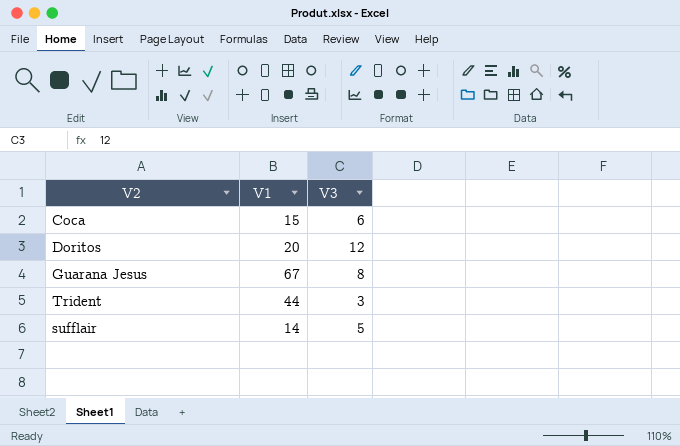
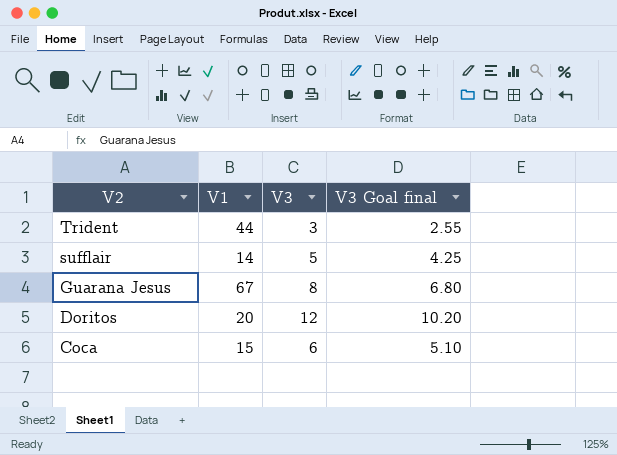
row order: none -> V2 descending
column V3 Goal final | formula: none -> [V3] * 0.85

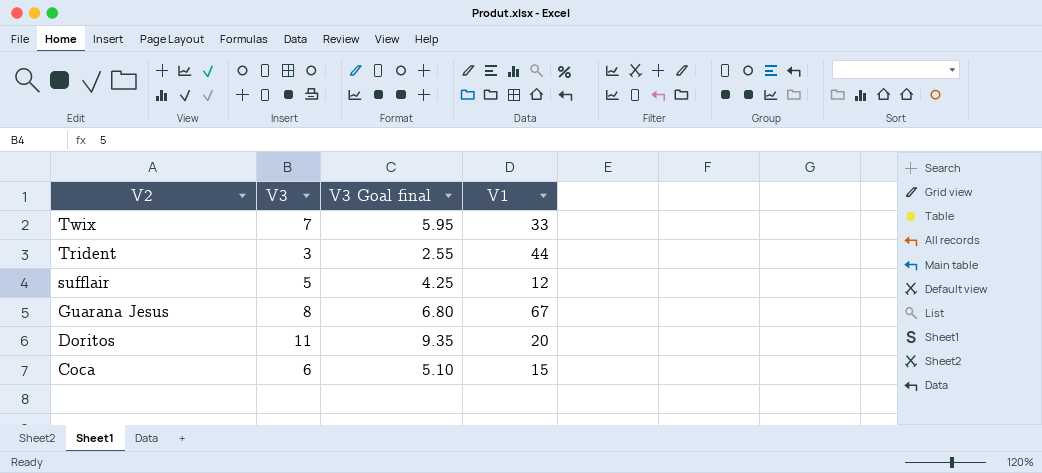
column V1 | position: 2 -> 4
row Twix: none -> 7 | 5.95 | 33
sufflair | V1: 14 -> 12
Doritos | V3: 12 -> 11
Doritos | V3 Goal final: 10.20 -> 9.35

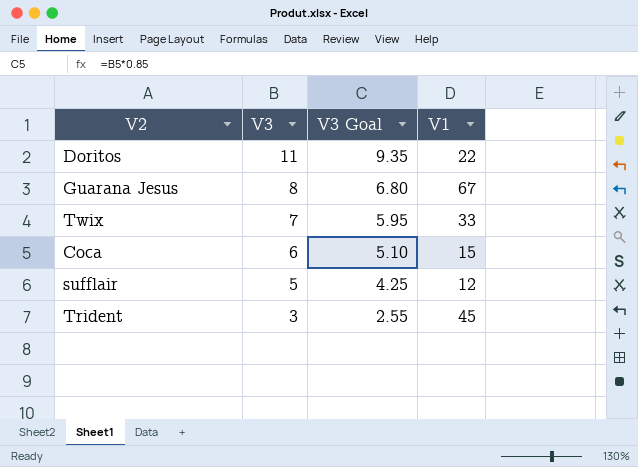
row order: V2 descending -> V3 descending
column name: V3 Goal final -> V3 Goal
Doritos | V1: 20 -> 22
Trident | V1: 44 -> 45

